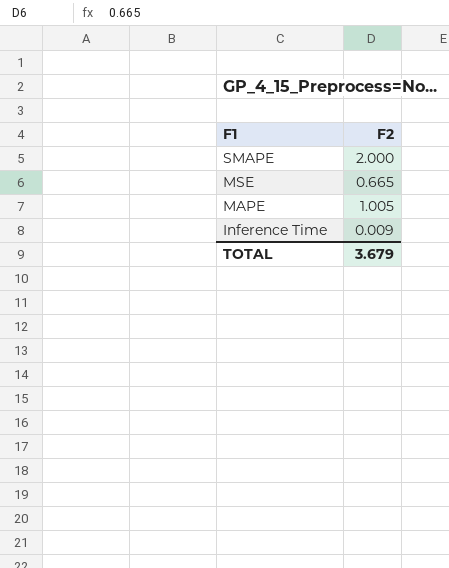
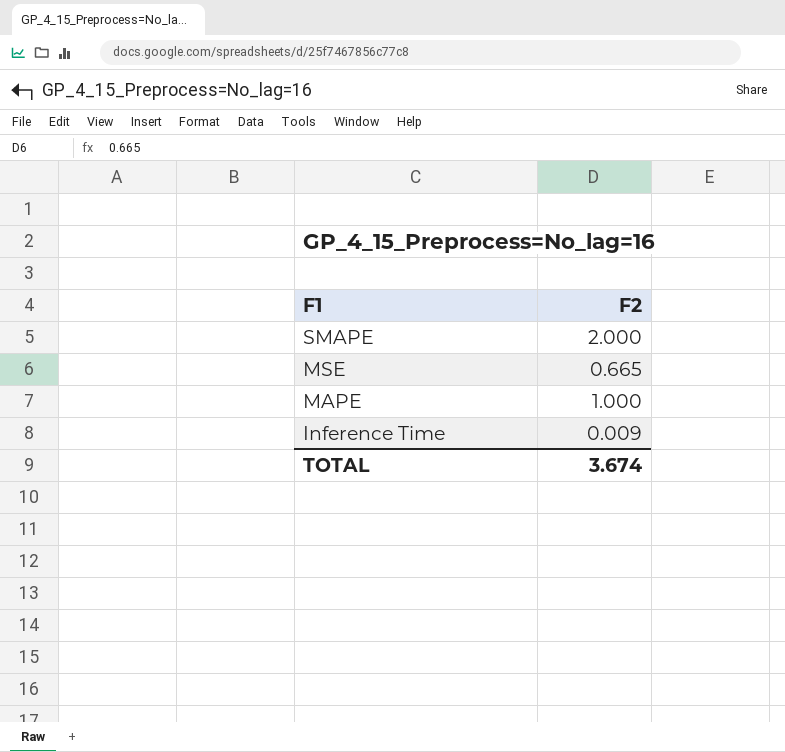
MAPE | F2: 1.005 -> 1.000
TOTAL | F2: 3.679 -> 3.674

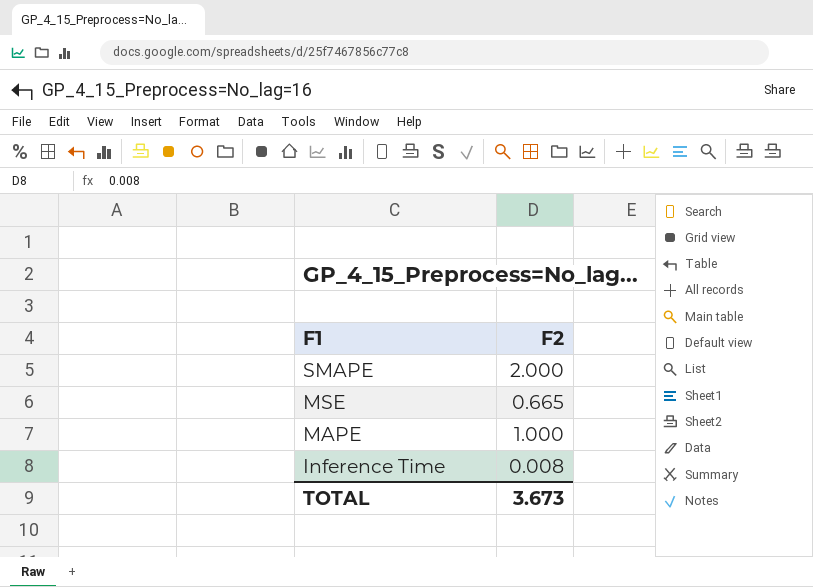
Inference Time | F2: 0.009 -> 0.008
TOTAL | F2: 3.674 -> 3.673

